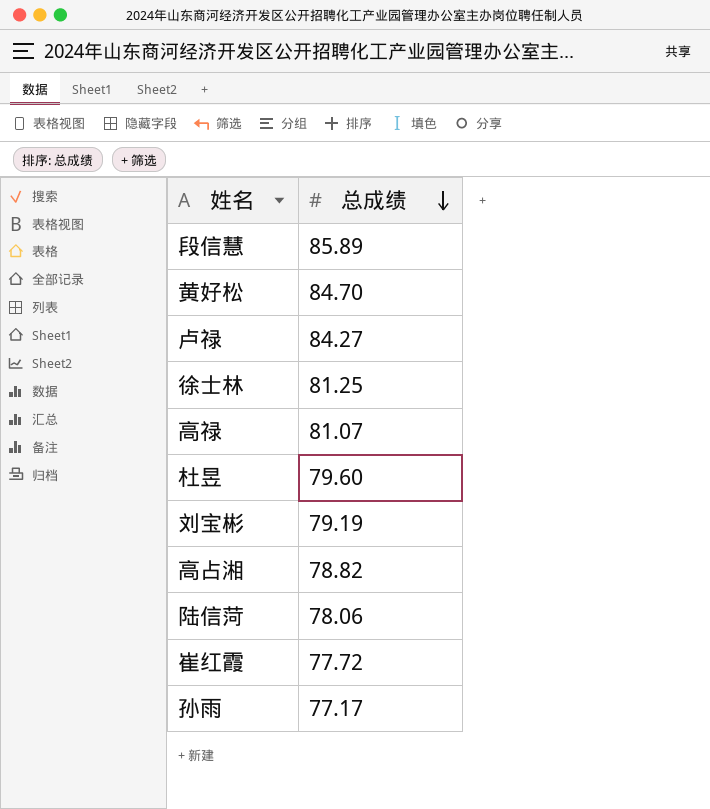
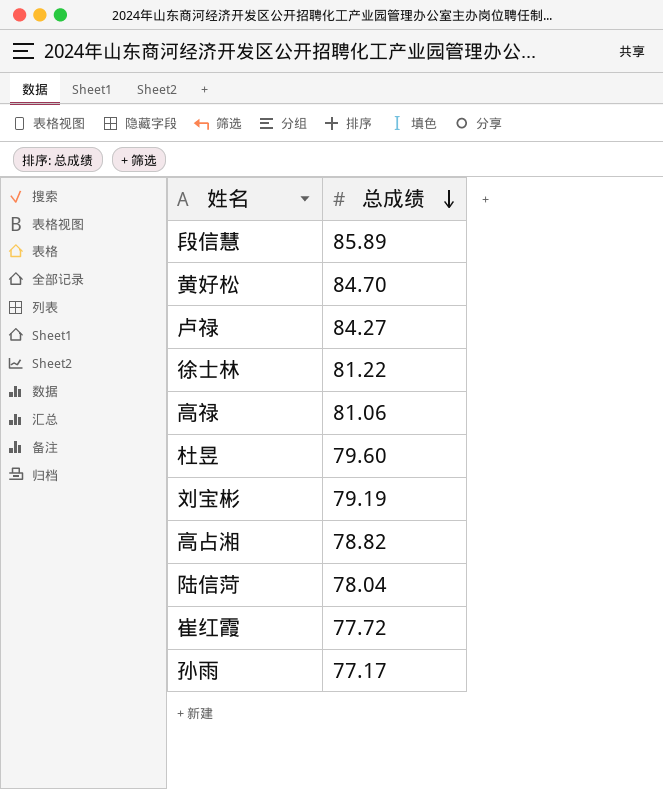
徐士林 | 总成绩: 81.25 -> 81.22
高禄 | 总成绩: 81.07 -> 81.06
陆信菏 | 总成绩: 78.06 -> 78.04

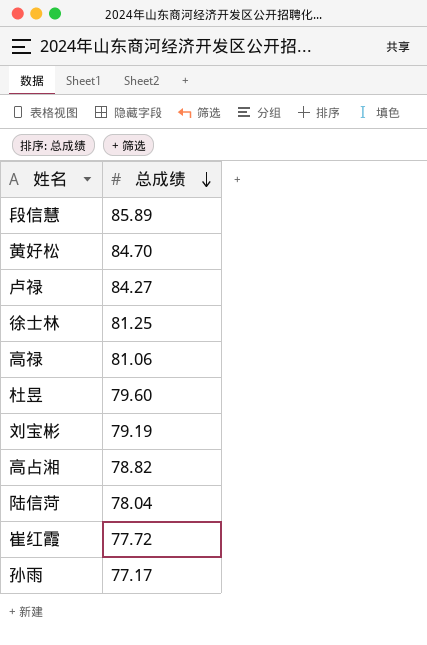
徐士林 | 总成绩: 81.22 -> 81.25

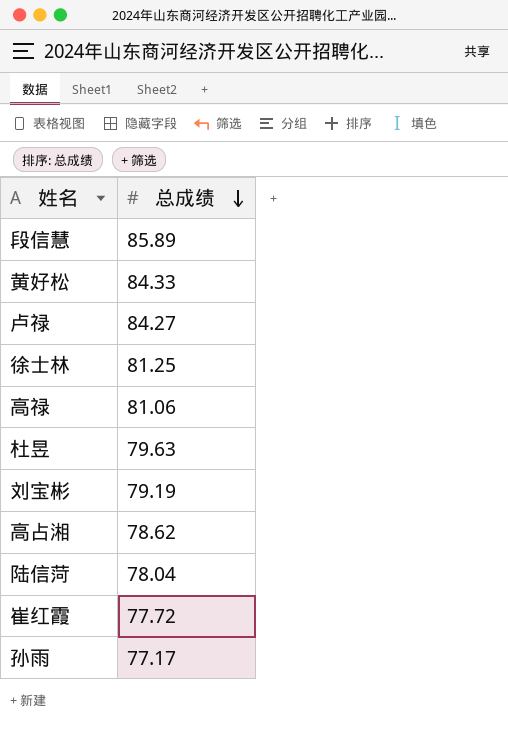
黄好松 | 总成绩: 84.70 -> 84.33
杜昱 | 总成绩: 79.60 -> 79.63
高占湘 | 总成绩: 78.82 -> 78.62

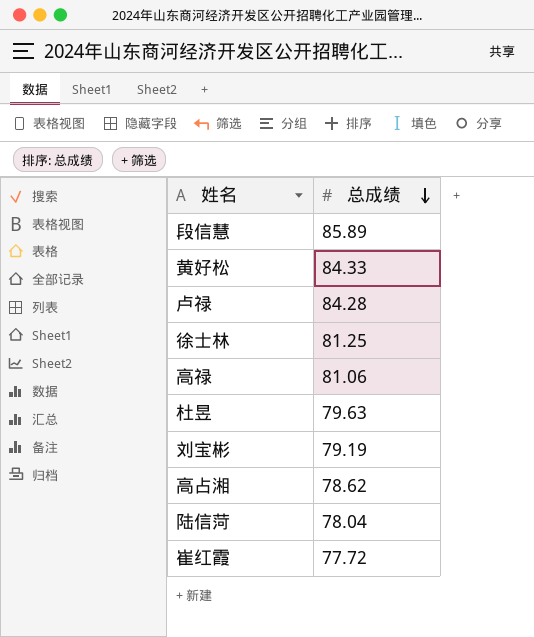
row 孙雨: 77.17 -> none
卢禄 | 总成绩: 84.27 -> 84.28

